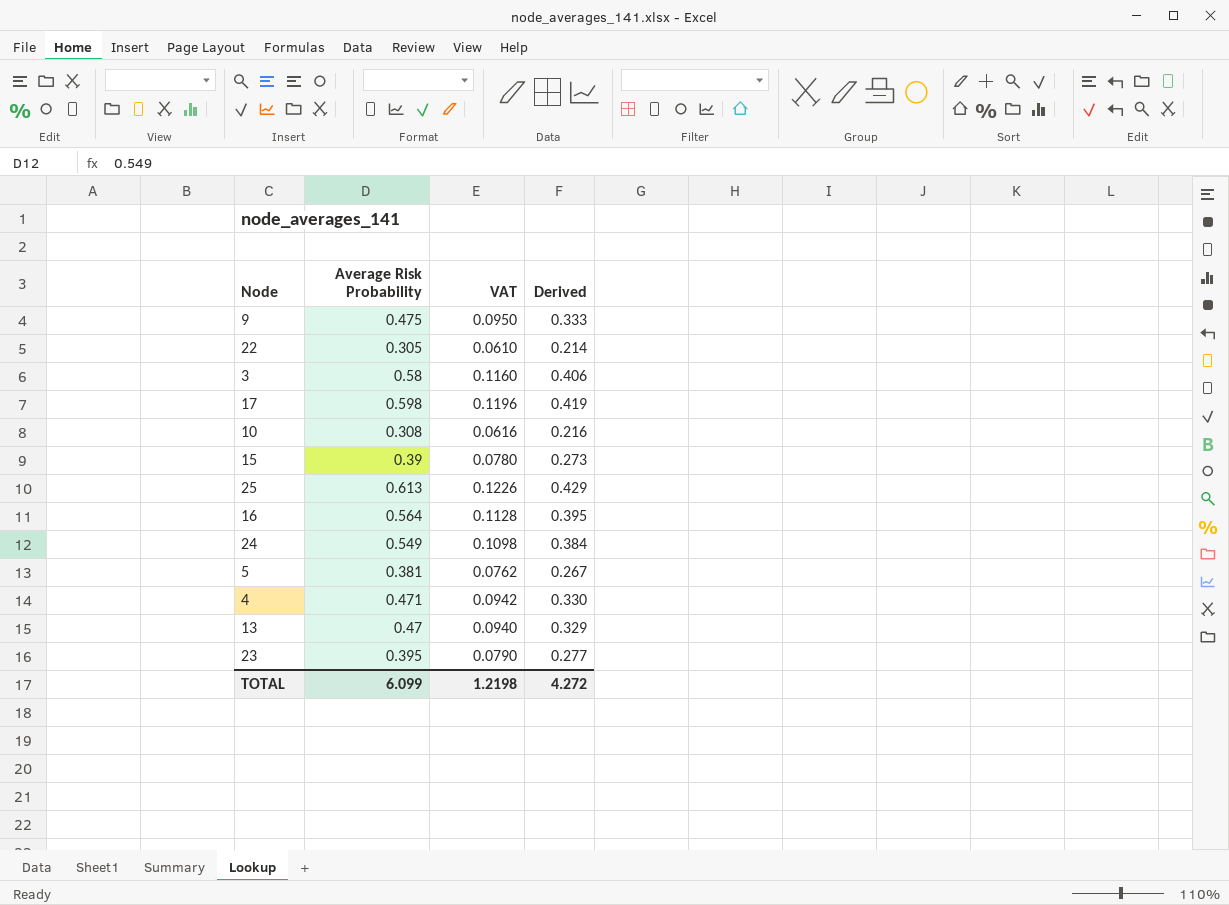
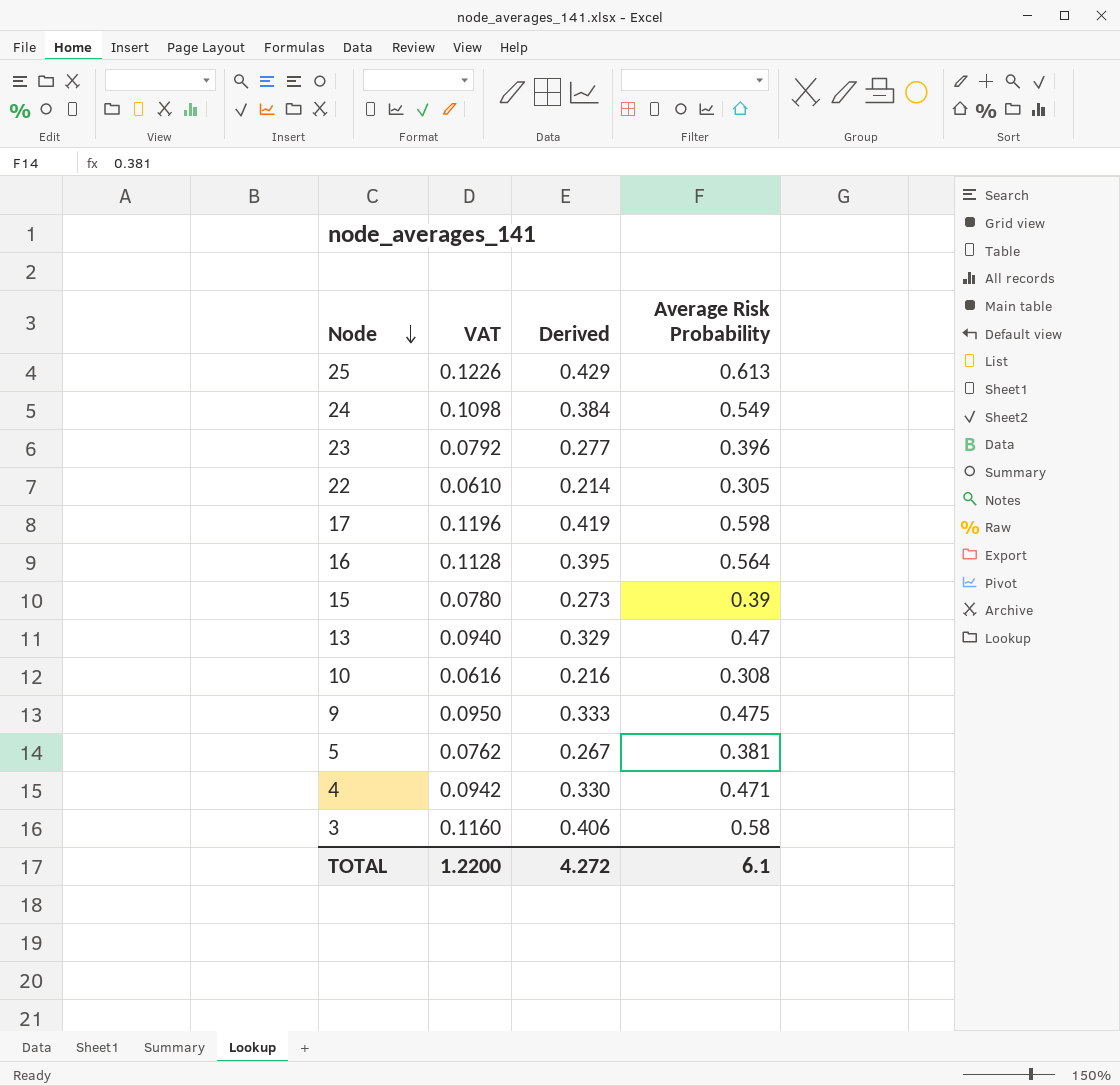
row order: none -> Node descending
column Average Risk Probability | position: 2 -> 4
23 | VAT: 0.0790 -> 0.0792
23 | Average Risk Probability: 0.395 -> 0.396
TOTAL | VAT: 1.2198 -> 1.2200
TOTAL | Average Risk Probability: 6.099 -> 6.1

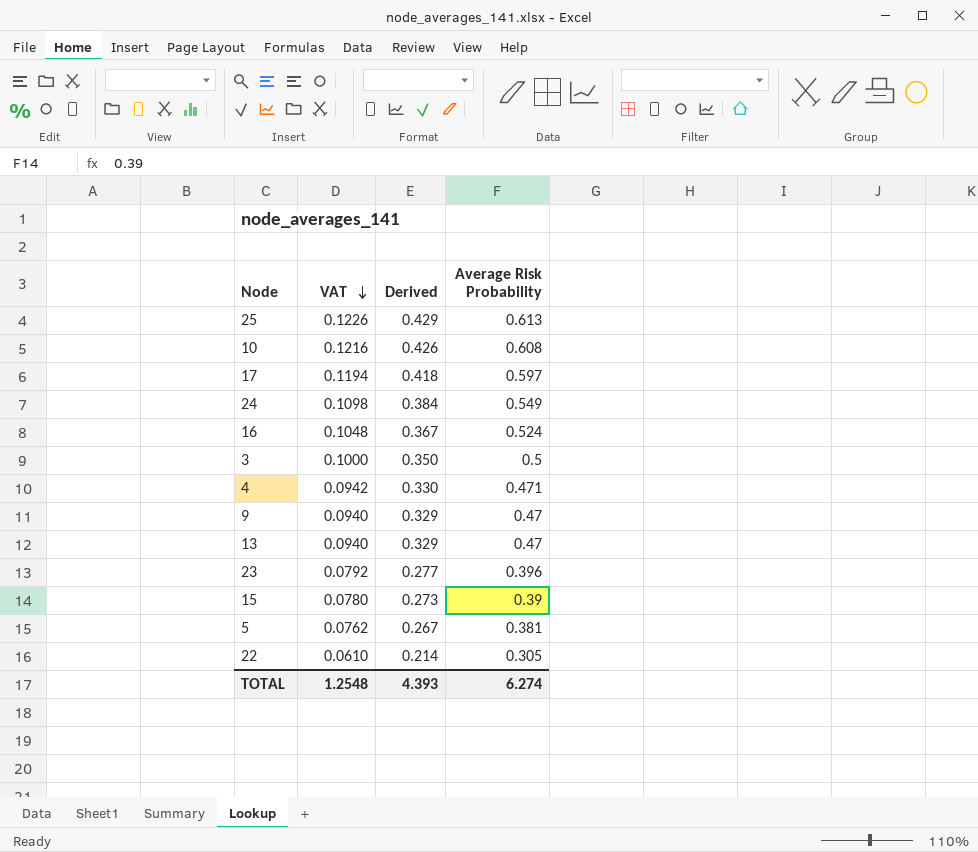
row order: Node descending -> VAT descending
10 | VAT: 0.0616 -> 0.1216
10 | Derived: 0.216 -> 0.426
10 | Average Risk Probability: 0.308 -> 0.608
17 | VAT: 0.1196 -> 0.1194
17 | Derived: 0.419 -> 0.418
17 | Average Risk Probability: 0.598 -> 0.597
16 | VAT: 0.1128 -> 0.1048
16 | Derived: 0.395 -> 0.367
16 | Average Risk Probability: 0.564 -> 0.524
3 | VAT: 0.1160 -> 0.1000
3 | Derived: 0.406 -> 0.350
3 | Average Risk Probability: 0.58 -> 0.5
9 | VAT: 0.0950 -> 0.0940
9 | Derived: 0.333 -> 0.329
9 | Average Risk Probability: 0.475 -> 0.47
TOTAL | VAT: 1.2200 -> 1.2548
TOTAL | Derived: 4.272 -> 4.393
TOTAL | Average Risk Probability: 6.1 -> 6.274

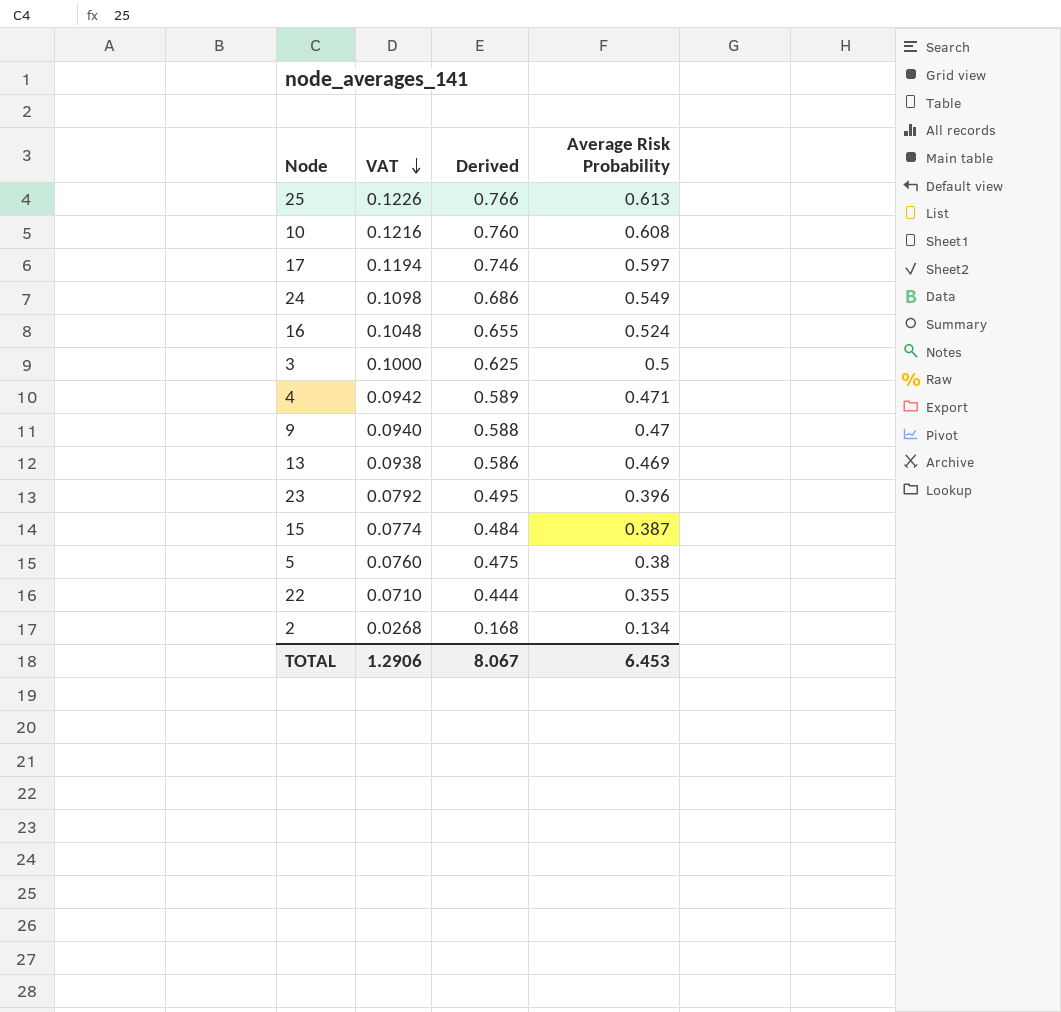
column Derived | formula: [Average Risk Probability] * 0.7 -> [Average Risk Probability] * 1.25
13 | VAT: 0.0940 -> 0.0938
13 | Average Risk Probability: 0.47 -> 0.469
15 | VAT: 0.0780 -> 0.0774
15 | Average Risk Probability: 0.39 -> 0.387
5 | VAT: 0.0762 -> 0.0760
5 | Average Risk Probability: 0.381 -> 0.38
22 | VAT: 0.0610 -> 0.0710
22 | Average Risk Probability: 0.305 -> 0.355
row 2: none -> 0.0268 | 0.168 | 0.134
TOTAL | VAT: 1.2548 -> 1.2906
TOTAL | Derived: 4.393 -> 8.067
TOTAL | Average Risk Probability: 6.274 -> 6.453

